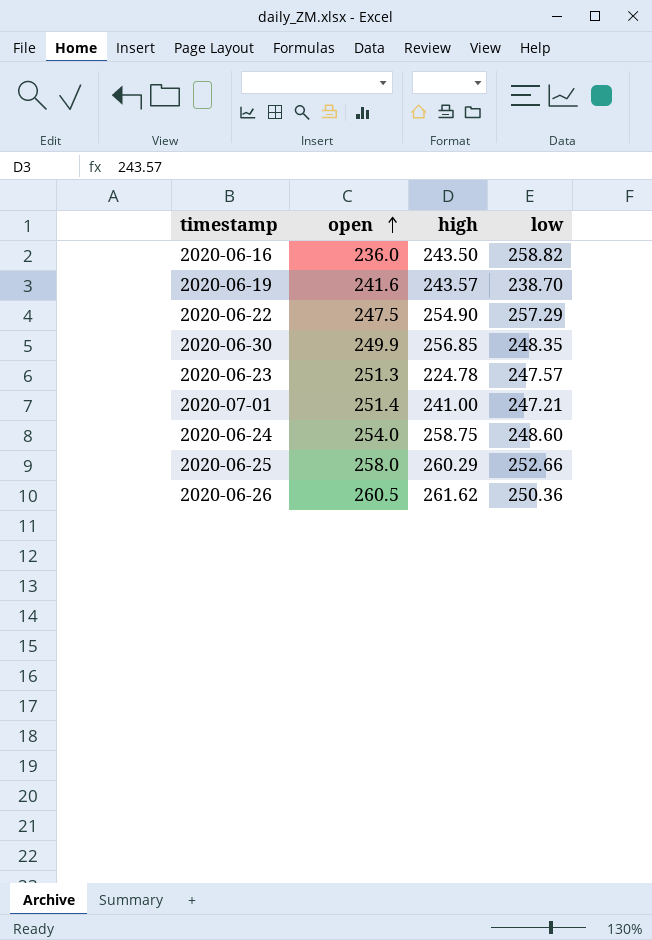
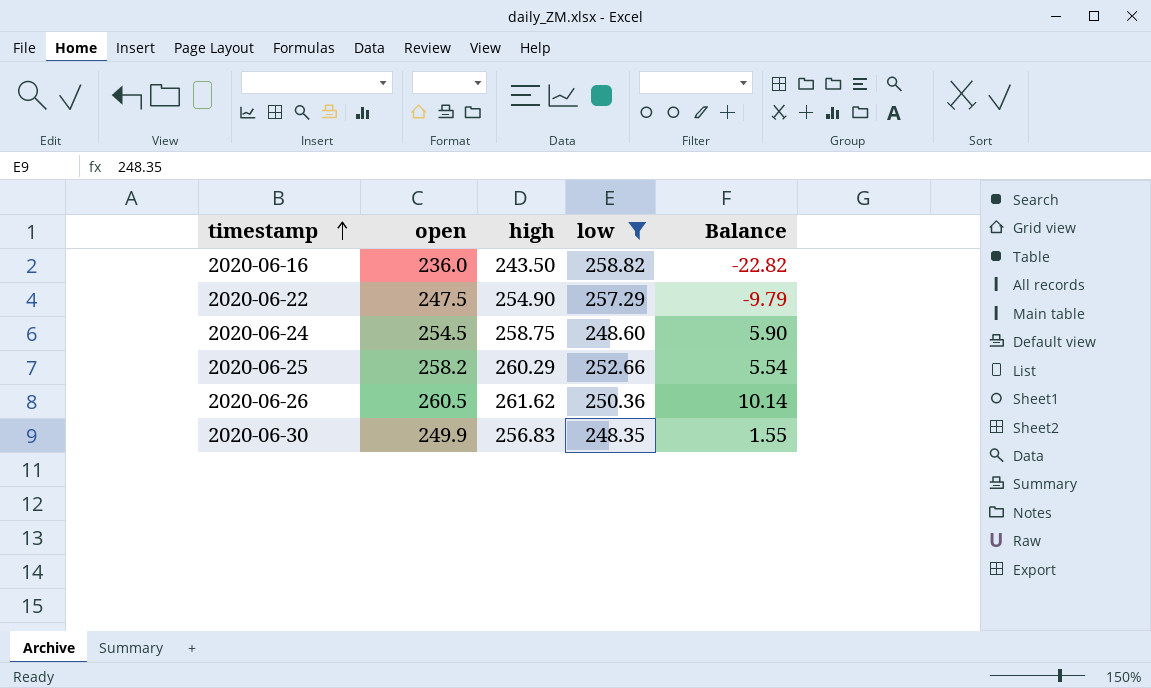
filter: none -> low >= 248.35
row order: open ascending -> timestamp ascending
column Balance | formula: none -> [open] - [low]
2020-06-24 | open: 254.0 -> 254.5
2020-06-25 | open: 258.0 -> 258.2
2020-06-30 | high: 256.85 -> 256.83

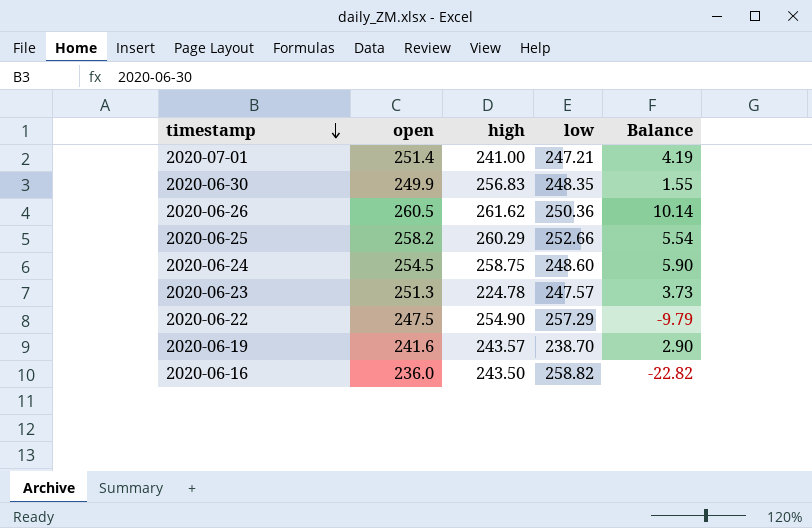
filter: low >= 248.35 -> none
row order: timestamp ascending -> timestamp descending

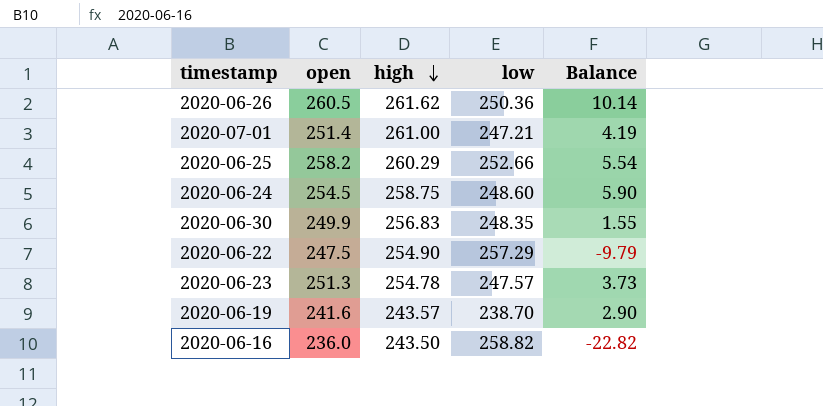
row order: timestamp descending -> high descending
2020-07-01 | high: 241.00 -> 261.00
2020-06-23 | high: 224.78 -> 254.78

